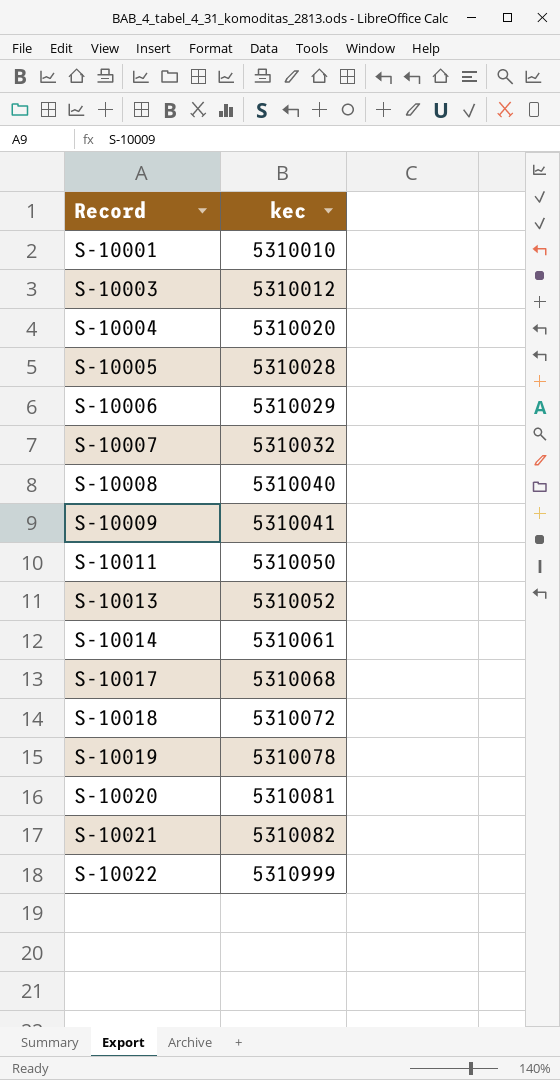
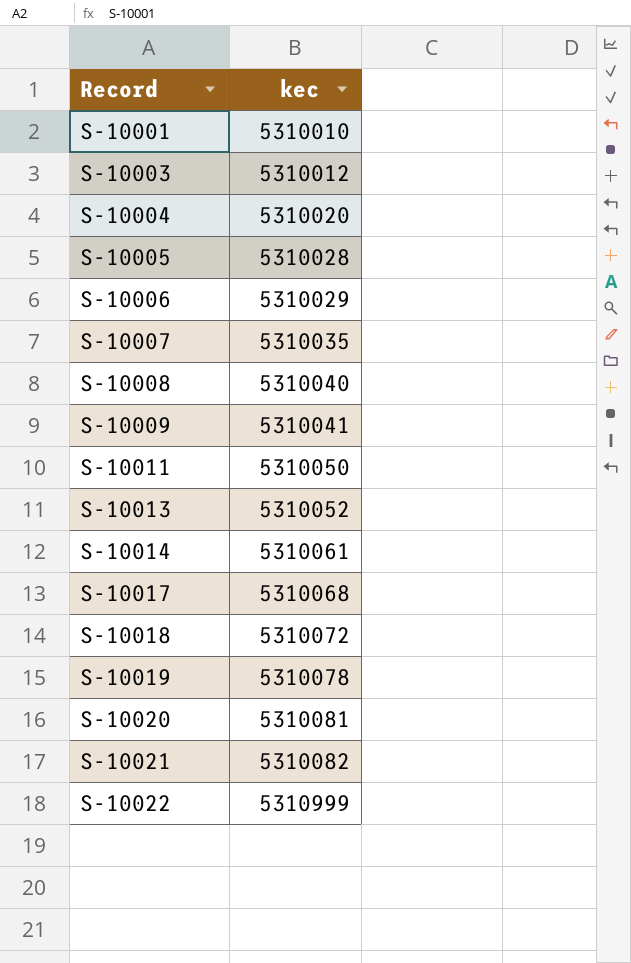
S-10007 | kec: 5310032 -> 5310035

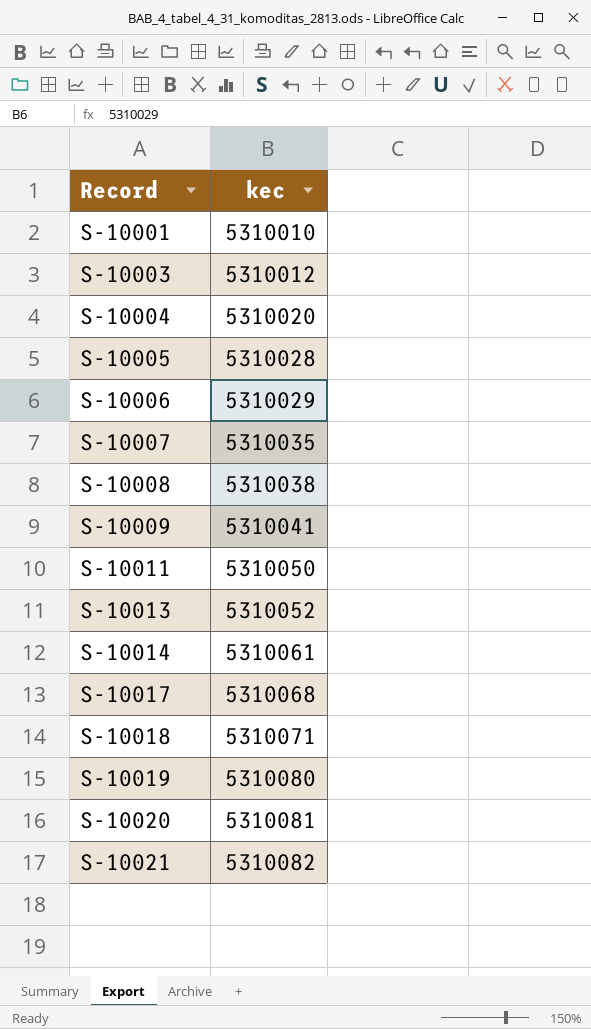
row S-10022: 5310999 -> none
S-10008 | kec: 5310040 -> 5310038
S-10018 | kec: 5310072 -> 5310071
S-10019 | kec: 5310078 -> 5310080

